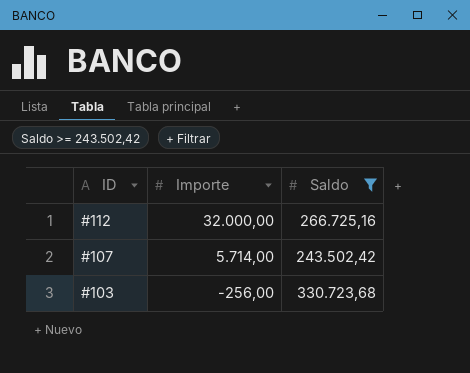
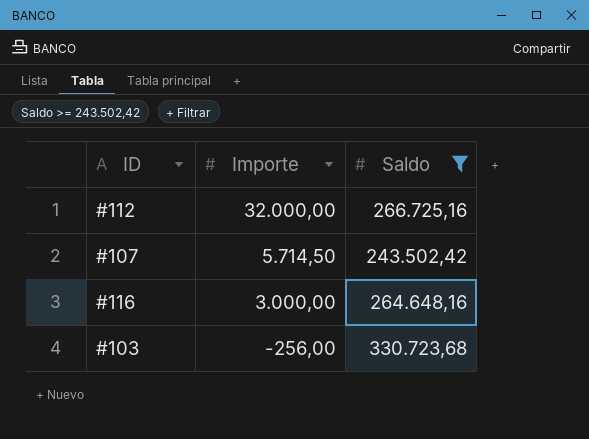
#107 | Importe: 5.714,00 -> 5.714,50
row #116: none -> 3.000,00 | 264.648,16

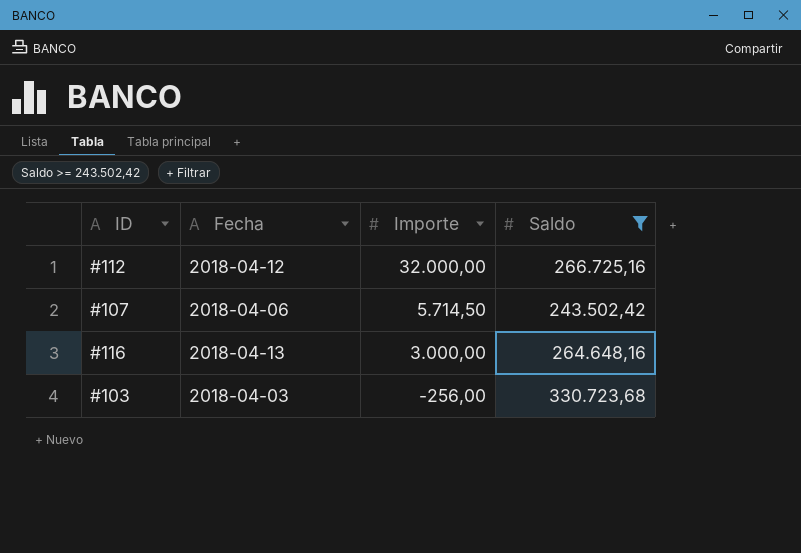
column Fecha | position: none -> 2

